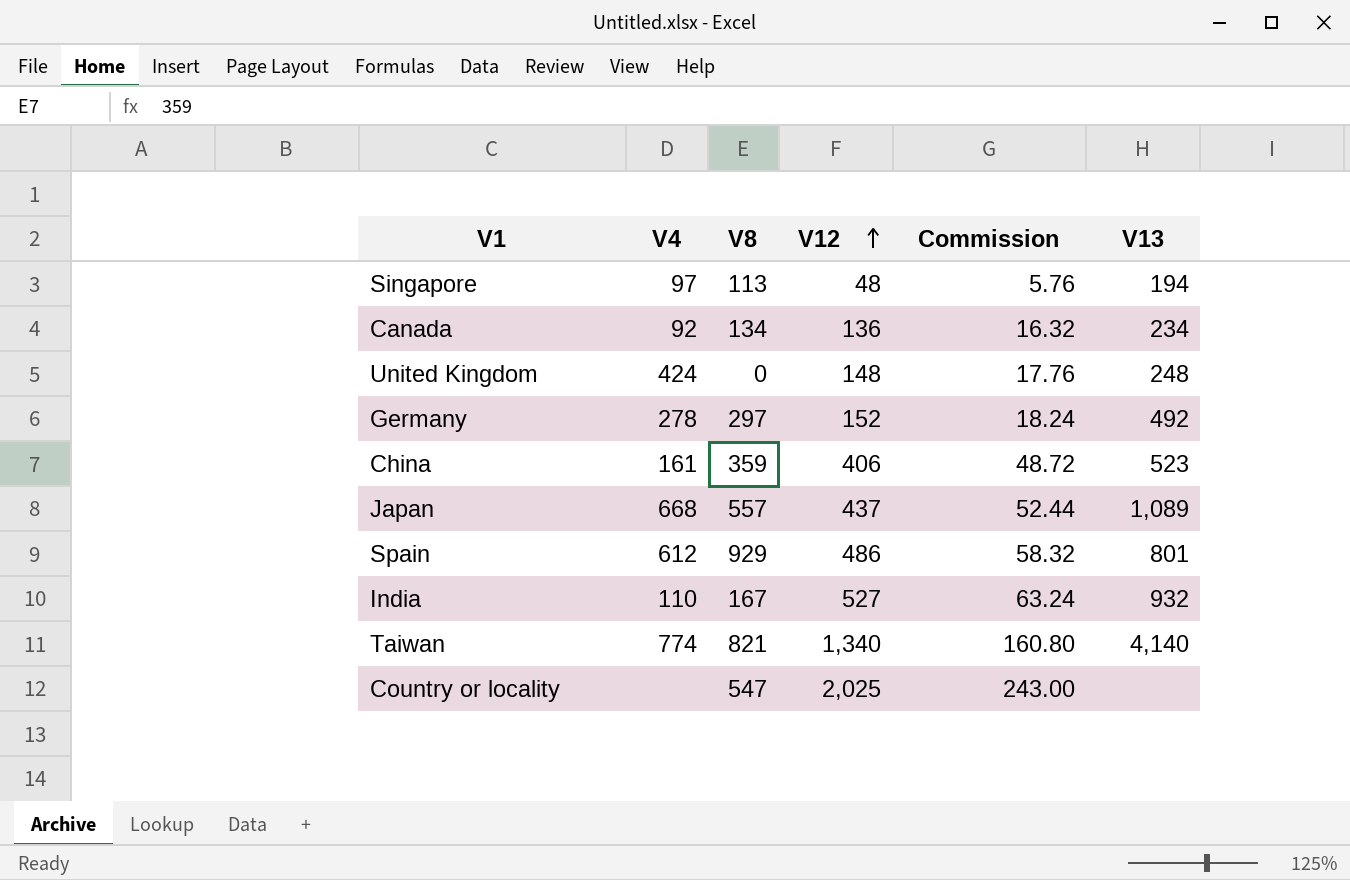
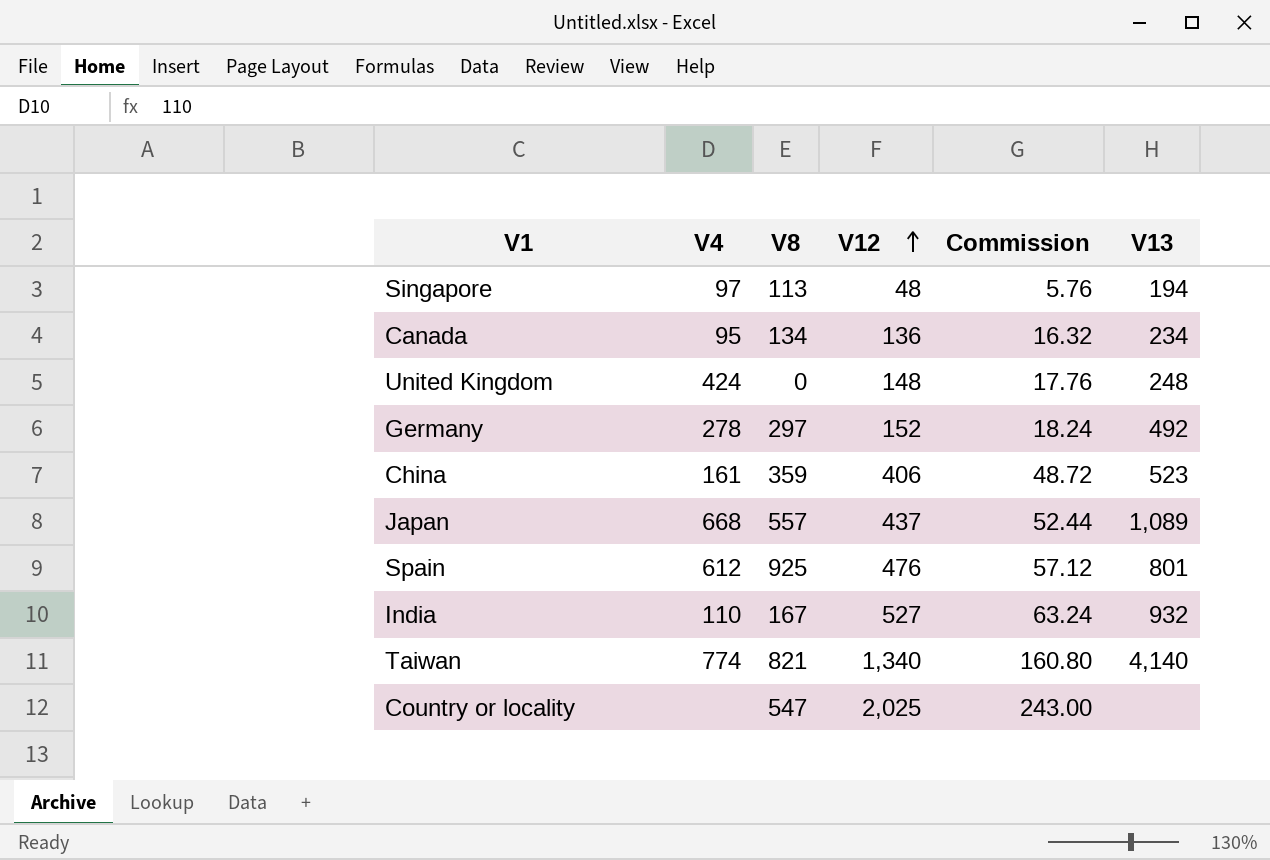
Canada | V4: 92 -> 95
Spain | V8: 929 -> 925
Spain | V12: 486 -> 476
Spain | Commission: 58.32 -> 57.12

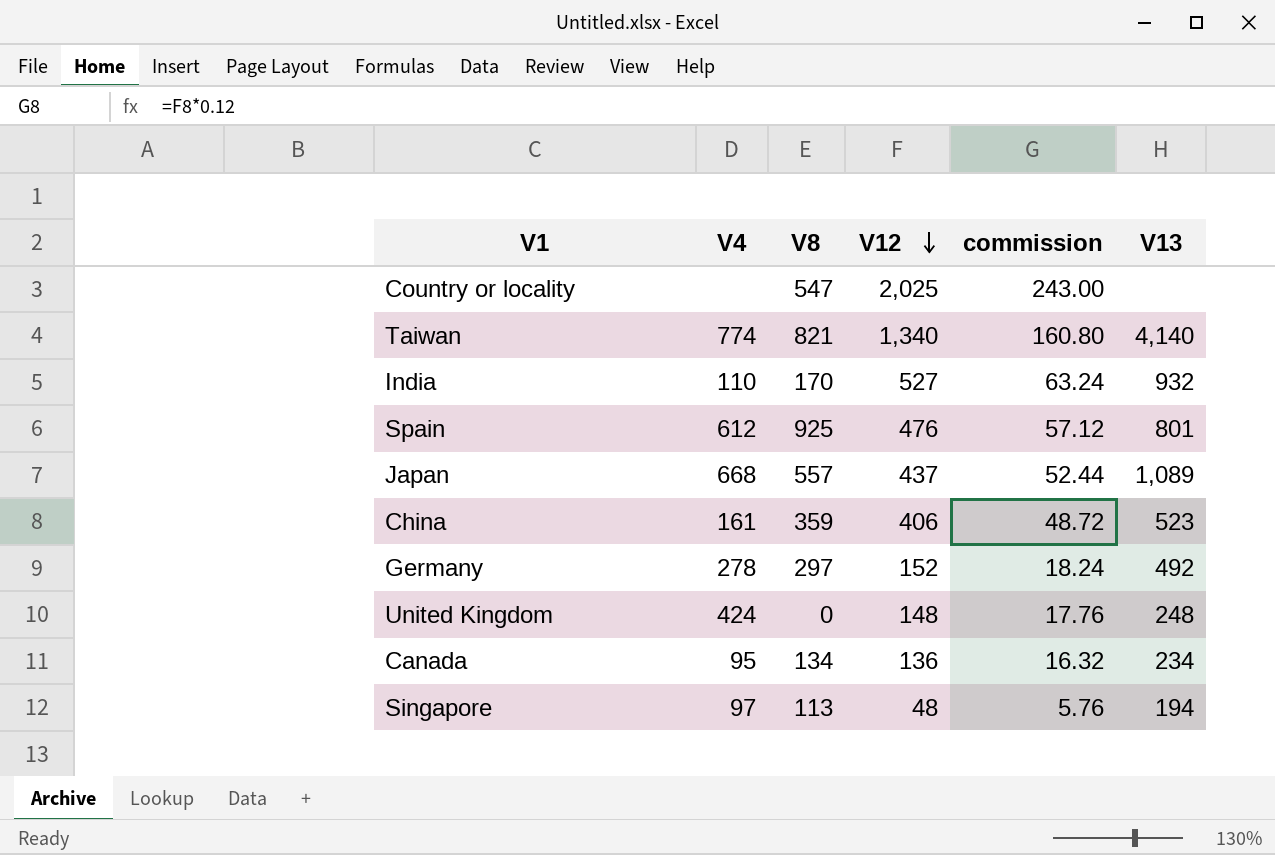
row order: V12 ascending -> V12 descending
column name: Commission -> commission
India | V8: 167 -> 170

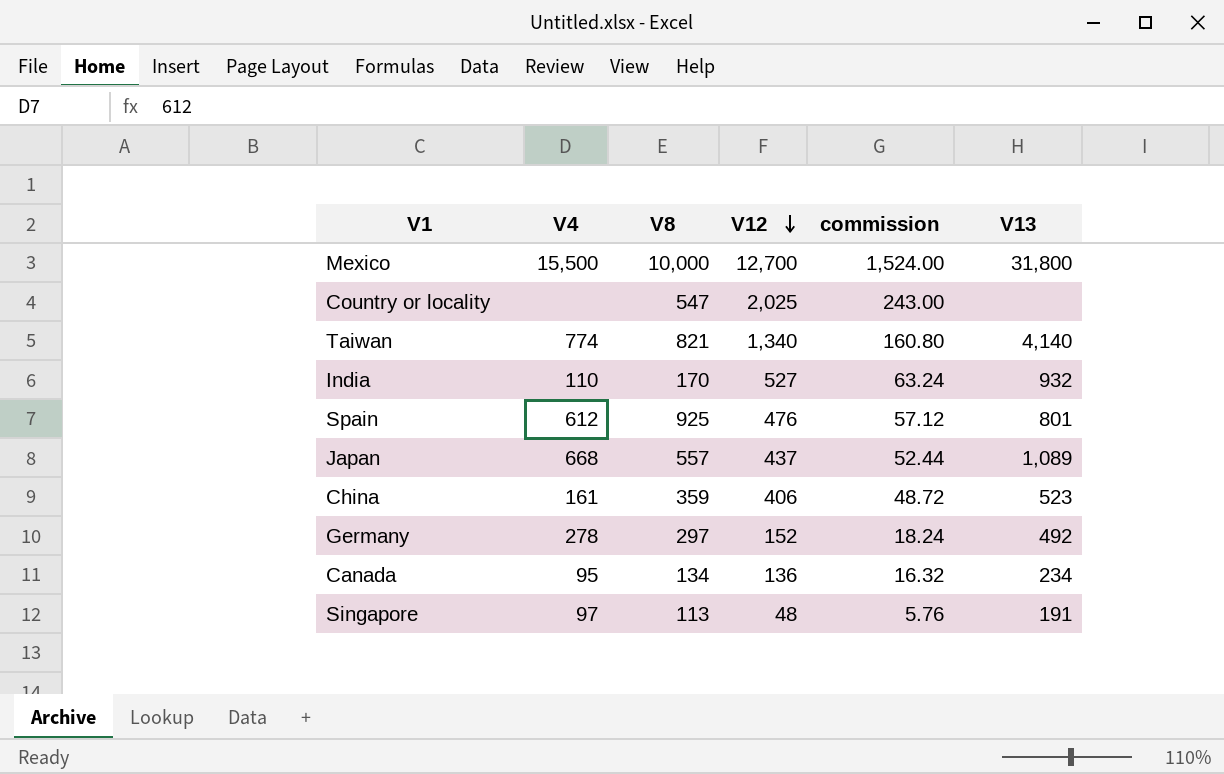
row United Kingdom: 424 | 0 | 148 | 17.76 | 248 -> none
row Mexico: none -> 15,500 | 10,000 | 12,700 | 1,524.00 | 31,800
Singapore | V13: 194 -> 191

